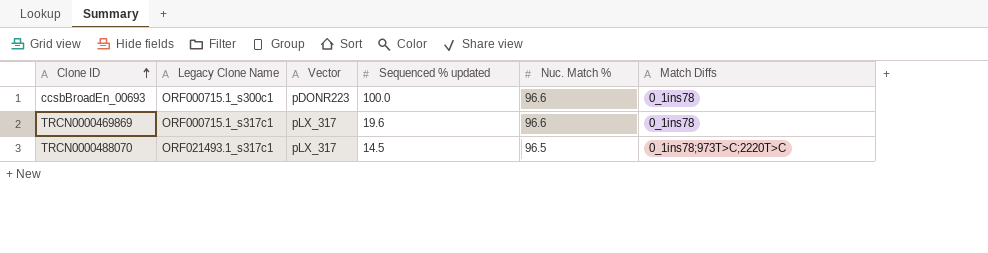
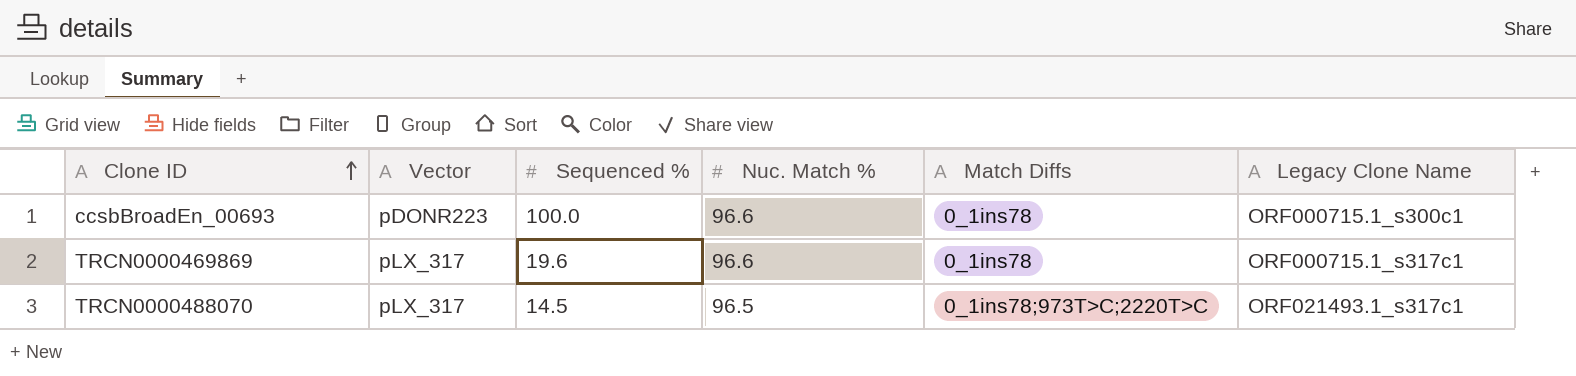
column name: Sequenced % updated -> Sequenced %
column Legacy Clone Name | position: 2 -> 6

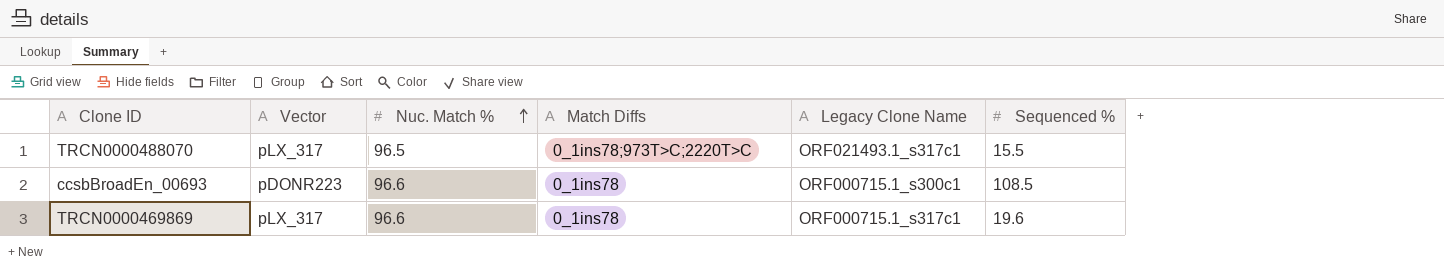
row order: Clone ID ascending -> Nuc. Match % ascending
column Sequenced % | position: 3 -> 6
TRCN0000488070 | Sequenced %: 14.5 -> 15.5
ccsbBroadEn_00693 | Sequenced %: 100.0 -> 108.5

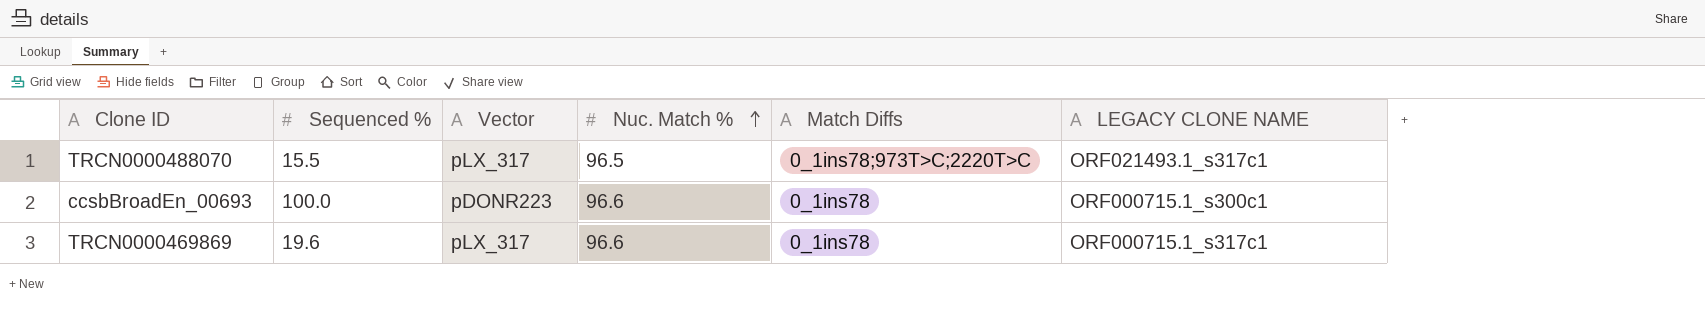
column Sequenced % | position: 6 -> 2
column name: Legacy Clone Name -> LEGACY CLONE NAME
ccsbBroadEn_00693 | Sequenced %: 108.5 -> 100.0

